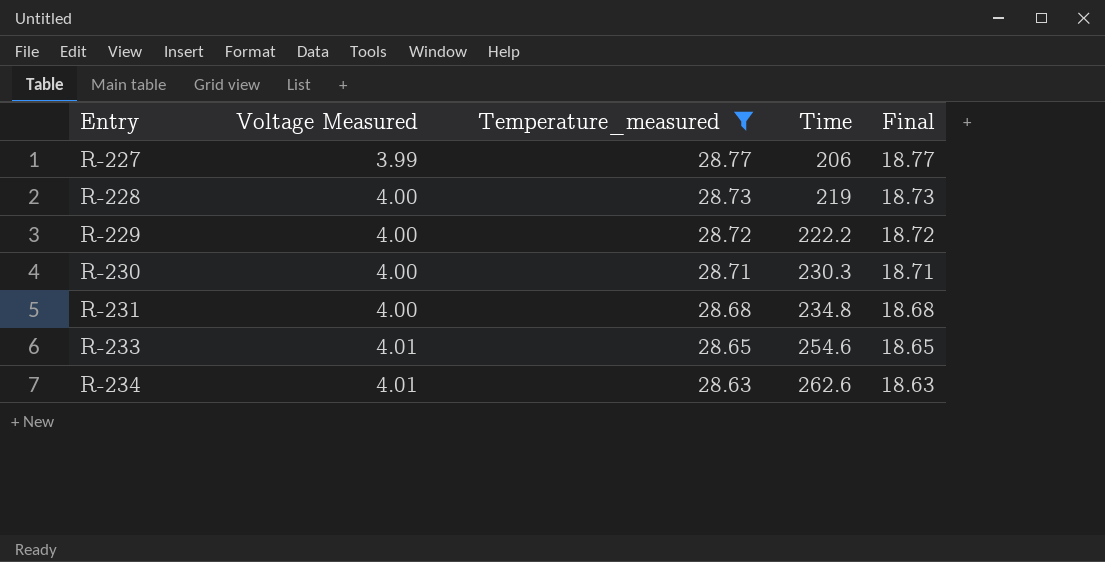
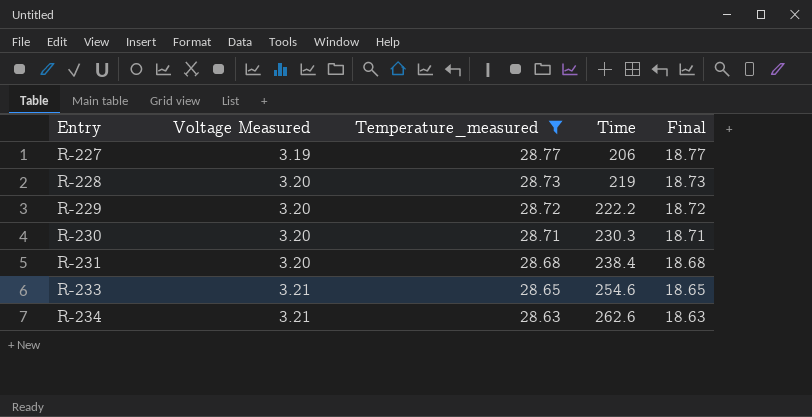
R-227 | Voltage Measured: 3.99 -> 3.19
R-228 | Voltage Measured: 4.00 -> 3.20
R-229 | Voltage Measured: 4.00 -> 3.20
R-230 | Voltage Measured: 4.00 -> 3.20
R-231 | Voltage Measured: 4.00 -> 3.20
R-231 | Time: 234.8 -> 238.4
R-233 | Voltage Measured: 4.01 -> 3.21
R-234 | Voltage Measured: 4.01 -> 3.21

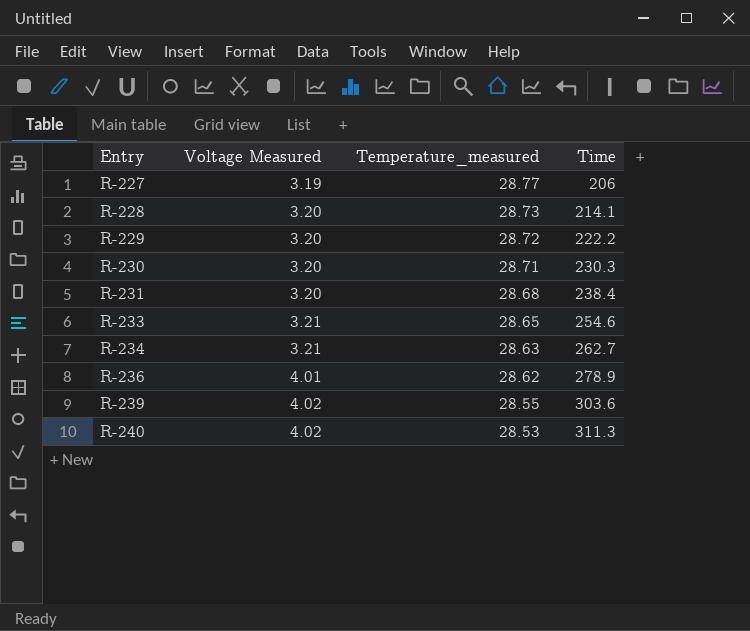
filter: Temperature_measured >= 28.63 -> none
column Final | formula: [Temperature_measured] - 10 -> none
R-228 | Time: 219 -> 214.1
R-234 | Time: 262.6 -> 262.7

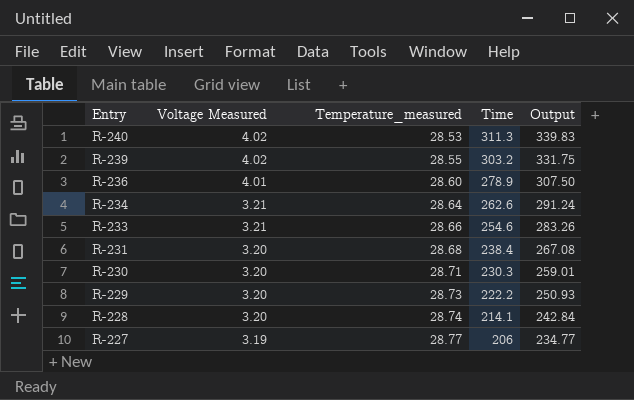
row order: Entry ascending -> Entry descending
column Output | formula: none -> [Temperature_measured] + [Time]
R-239 | Time: 303.6 -> 303.2
R-236 | Temperature_measured: 28.62 -> 28.60
R-234 | Temperature_measured: 28.63 -> 28.64
R-234 | Time: 262.7 -> 262.6
R-233 | Temperature_measured: 28.65 -> 28.66
R-229 | Temperature_measured: 28.72 -> 28.73
R-228 | Temperature_measured: 28.73 -> 28.74

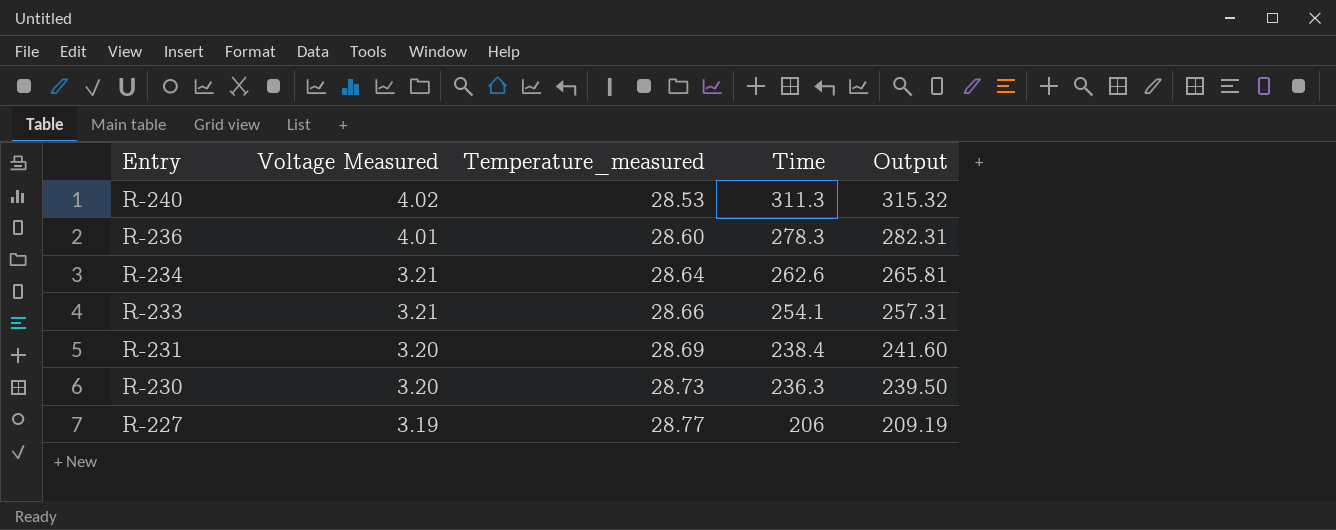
column Output | formula: [Temperature_measured] + [Time] -> [Voltage Measured] + [Time]
row R-239: 4.02 | 28.55 | 303.2 | 331.75 -> none
row R-229: 3.20 | 28.73 | 222.2 | 250.93 -> none
row R-228: 3.20 | 28.74 | 214.1 | 242.84 -> none
R-236 | Time: 278.9 -> 278.3
R-233 | Time: 254.6 -> 254.1
R-231 | Temperature_measured: 28.68 -> 28.69
R-230 | Temperature_measured: 28.71 -> 28.73
R-230 | Time: 230.3 -> 236.3

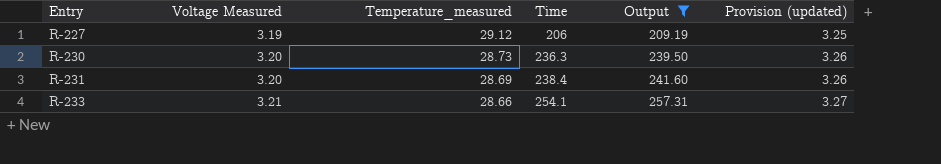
filter: none -> Output <= 257.31
row order: Entry descending -> Entry ascending
column Provision (updated) | formula: none -> [Voltage Measured] * 1.02
R-227 | Temperature_measured: 28.77 -> 29.12

